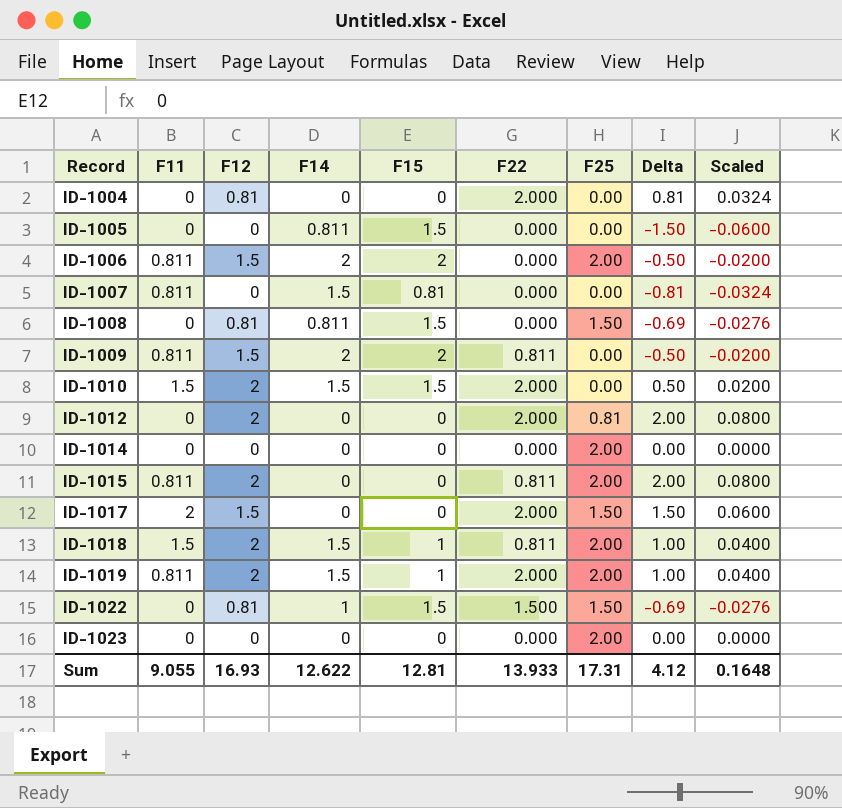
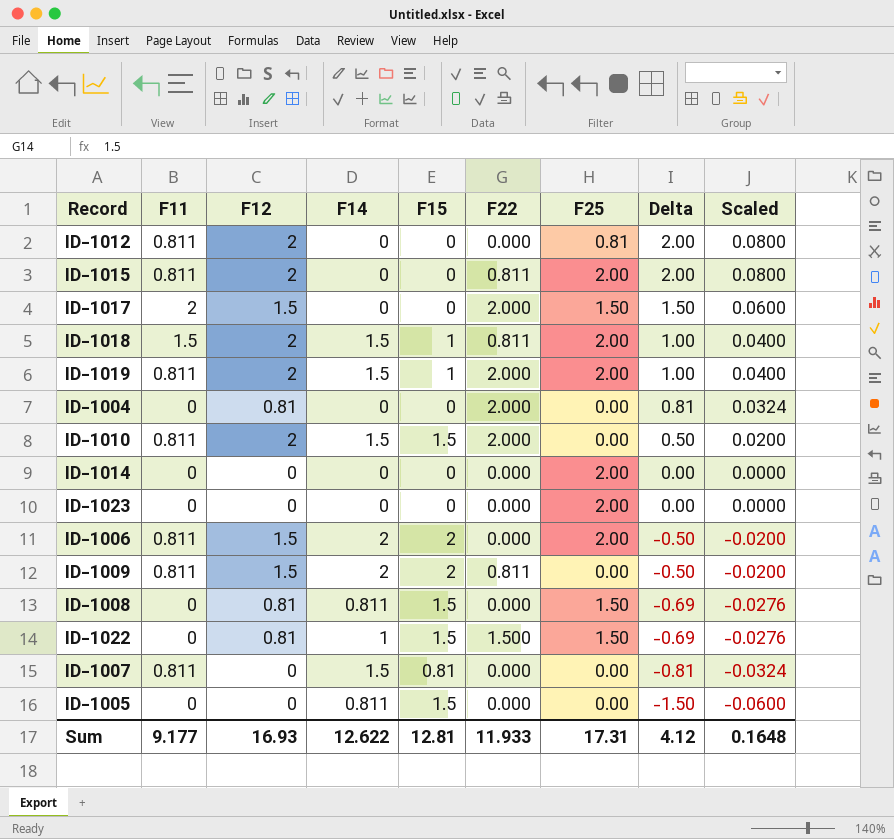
row order: Record ascending -> Delta descending
ID-1012 | F11: 0 -> 0.811
ID-1012 | F22: 2.000 -> 0.000
ID-1010 | F11: 1.5 -> 0.811
Sum | F11: 9.055 -> 9.177
Sum | F22: 13.933 -> 11.933

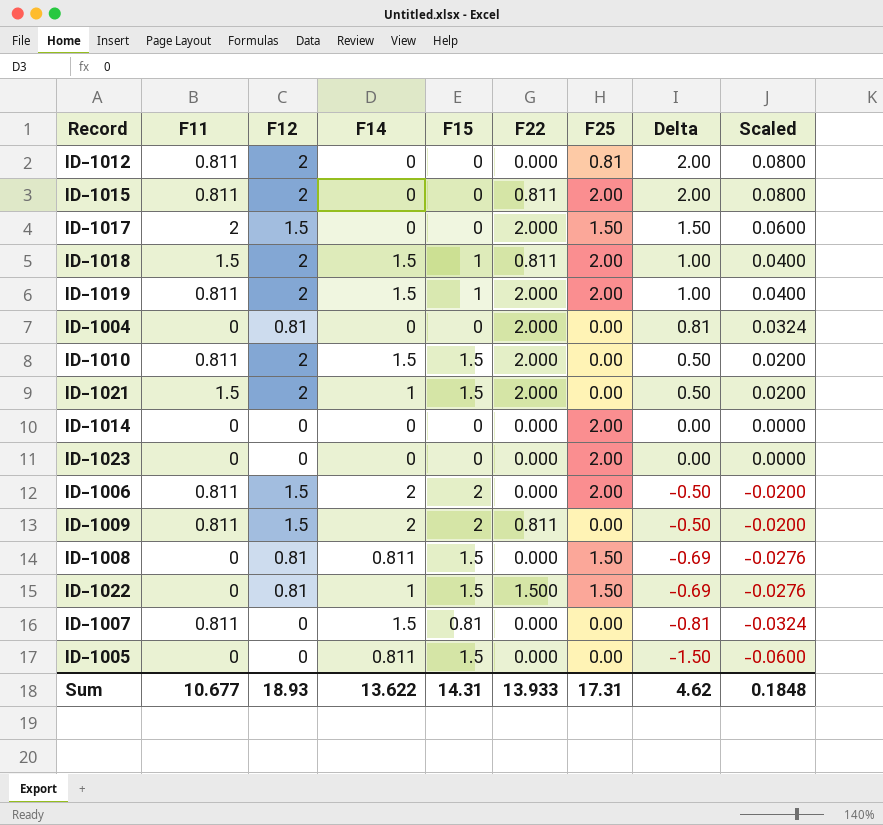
row ID-1021: none -> 1.5 | 2 | 1 | 1.5 | 2.000 | 0.00 | 0.50 | 0.0200
Sum | F11: 9.177 -> 10.677
Sum | F12: 16.93 -> 18.93
Sum | F14: 12.622 -> 13.622
Sum | F15: 12.81 -> 14.31
Sum | F22: 11.933 -> 13.933
Sum | Delta: 4.12 -> 4.62
Sum | Scaled: 0.1648 -> 0.1848

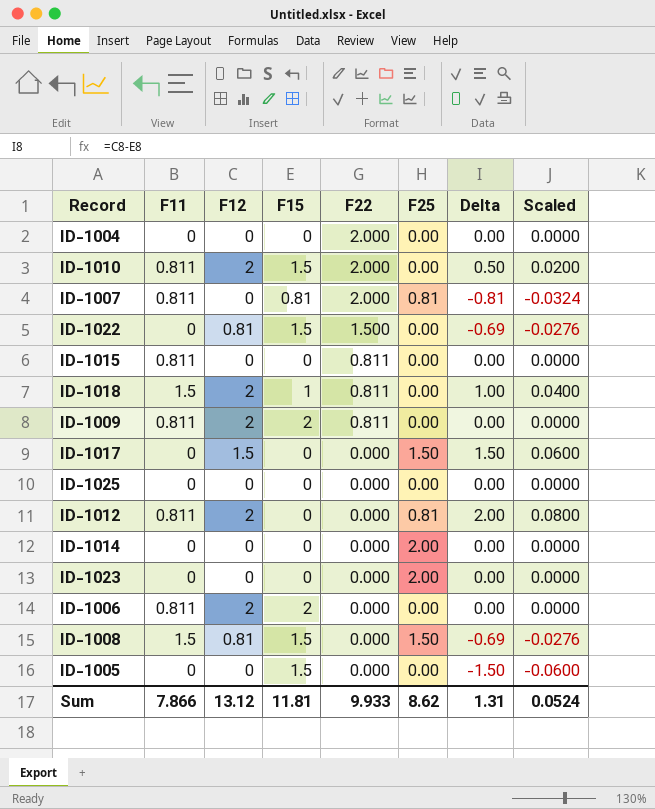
row order: Delta descending -> F22 descending
column F14 | position: 4 -> none
row ID-1019: 0.811 | 2 | 1.5 | 1 | 2.000 | 2.00 | 1.00 | 0.0400 -> none
row ID-1021: 1.5 | 2 | 1 | 1.5 | 2.000 | 0.00 | 0.50 | 0.0200 -> none
ID-1004 | F12: 0.81 -> 0
ID-1004 | Delta: 0.81 -> 0.00
ID-1004 | Scaled: 0.0324 -> 0.0000
ID-1007 | F22: 0.000 -> 2.000
ID-1007 | F25: 0.00 -> 0.81
ID-1022 | F25: 1.50 -> 0.00
ID-1015 | F12: 2 -> 0
ID-1015 | F25: 2.00 -> 0.00
ID-1015 | Delta: 2.00 -> 0.00
ID-1015 | Scaled: 0.0800 -> 0.0000
ID-1018 | F25: 2.00 -> 0.00
ID-1009 | F12: 1.5 -> 2
ID-1009 | Delta: -0.50 -> 0.00
ID-1009 | Scaled: -0.0200 -> 0.0000
ID-1017 | F11: 2 -> 0
ID-1017 | F22: 2.000 -> 0.000
row ID-1025: none -> 0 | 0 | 0 | 0.000 | 0.00 | 0.00 | 0.0000
ID-1006 | F12: 1.5 -> 2
ID-1006 | F25: 2.00 -> 0.00
ID-1006 | Delta: -0.50 -> 0.00
ID-1006 | Scaled: -0.0200 -> 0.0000
ID-1008 | F11: 0 -> 1.5
Sum | F11: 10.677 -> 7.866
Sum | F12: 18.93 -> 13.12
Sum | F15: 14.31 -> 11.81
Sum | F22: 13.933 -> 9.933
Sum | F25: 17.31 -> 8.62
Sum | Delta: 4.62 -> 1.31
Sum | Scaled: 0.1848 -> 0.0524

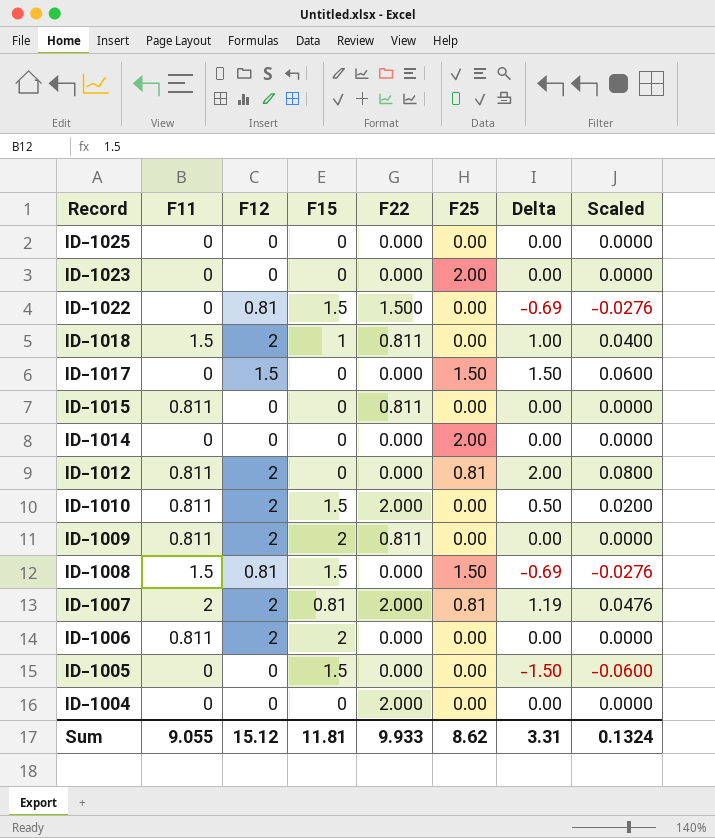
row order: F22 descending -> Record descending
ID-1007 | F11: 0.811 -> 2
ID-1007 | F12: 0 -> 2
ID-1007 | Delta: -0.81 -> 1.19
ID-1007 | Scaled: -0.0324 -> 0.0476
Sum | F11: 7.866 -> 9.055
Sum | F12: 13.12 -> 15.12
Sum | Delta: 1.31 -> 3.31
Sum | Scaled: 0.0524 -> 0.1324

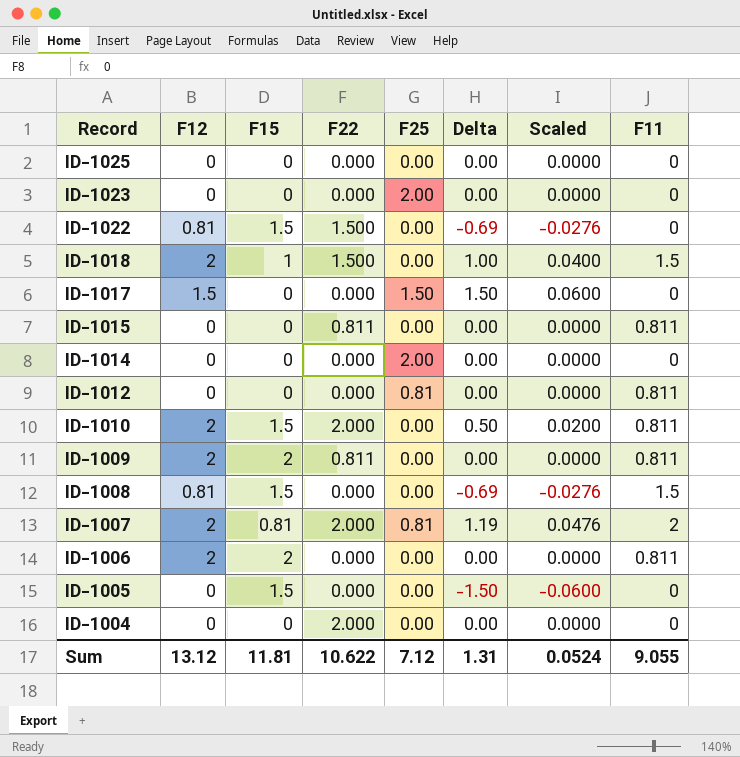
column F11 | position: 2 -> 8
ID-1018 | F22: 0.811 -> 1.500
ID-1012 | F12: 2 -> 0
ID-1012 | Delta: 2.00 -> 0.00
ID-1012 | Scaled: 0.0800 -> 0.0000
ID-1008 | F25: 1.50 -> 0.00
Sum | F12: 15.12 -> 13.12
Sum | F22: 9.933 -> 10.622
Sum | F25: 8.62 -> 7.12
Sum | Delta: 3.31 -> 1.31
Sum | Scaled: 0.1324 -> 0.0524

